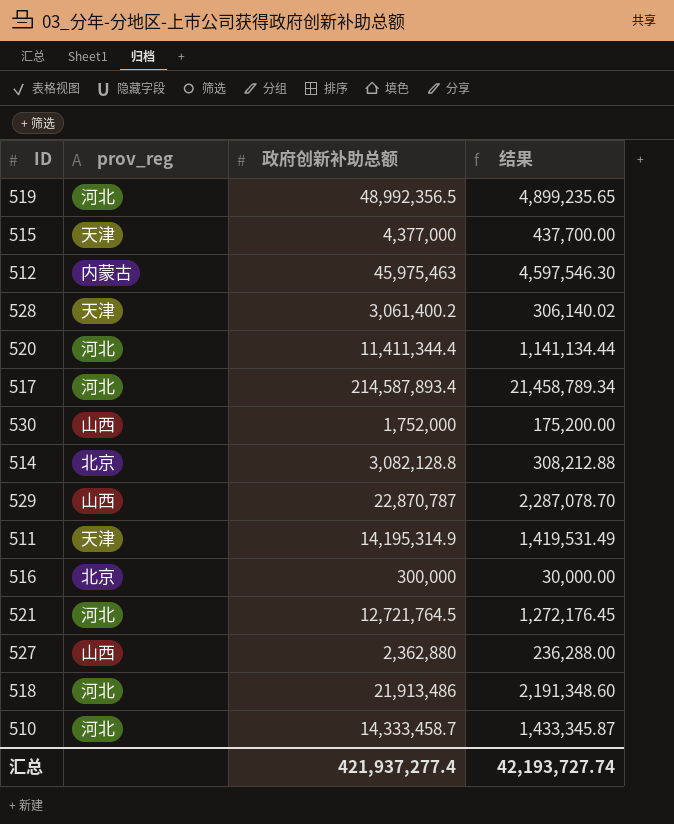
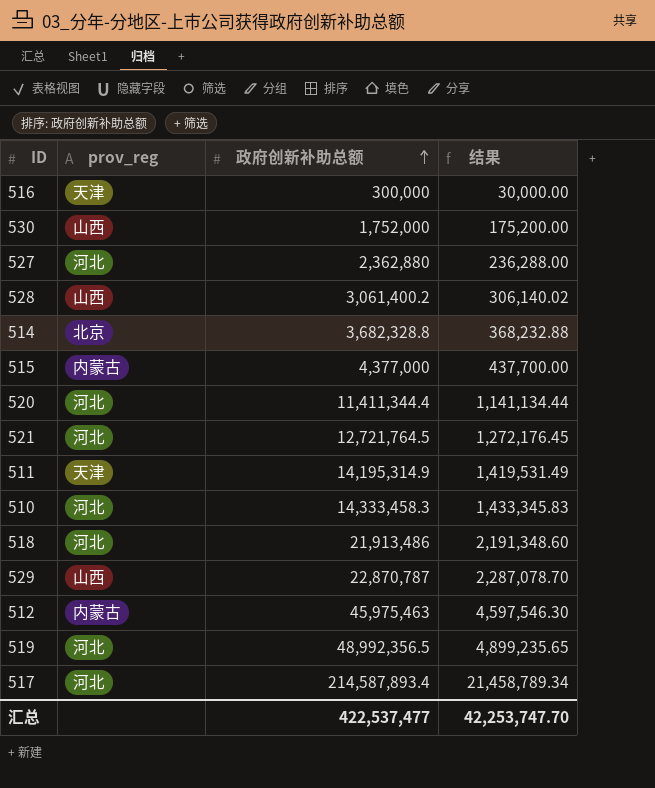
row order: none -> 政府创新补助总额 ascending
516 | prov_reg: 北京 -> 天津
527 | prov_reg: 山西 -> 河北
528 | prov_reg: 天津 -> 山西
514 | 政府创新补助总额: 3,082,128.8 -> 3,682,328.8
514 | 结果: 308,212.88 -> 368,232.88
515 | prov_reg: 天津 -> 内蒙古
510 | 政府创新补助总额: 14,333,458.7 -> 14,333,458.3
510 | 结果: 1,433,345.87 -> 1,433,345.83
汇总 | 政府创新补助总额: 421,937,277.4 -> 422,537,477
汇总 | 结果: 42,193,727.74 -> 42,253,747.70

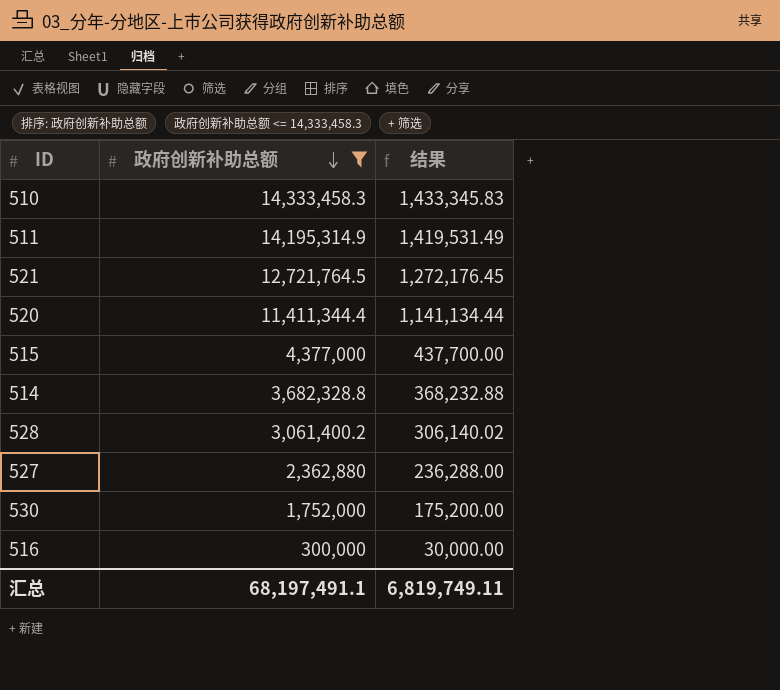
filter: none -> 政府创新补助总额 <= 14,333,458.3
row order: 政府创新补助总额 ascending -> 政府创新补助总额 descending
column prov_reg | position: 2 -> none
汇总 | 政府创新补助总额: 422,537,477 -> 68,197,491.1
汇总 | 结果: 42,253,747.70 -> 6,819,749.11

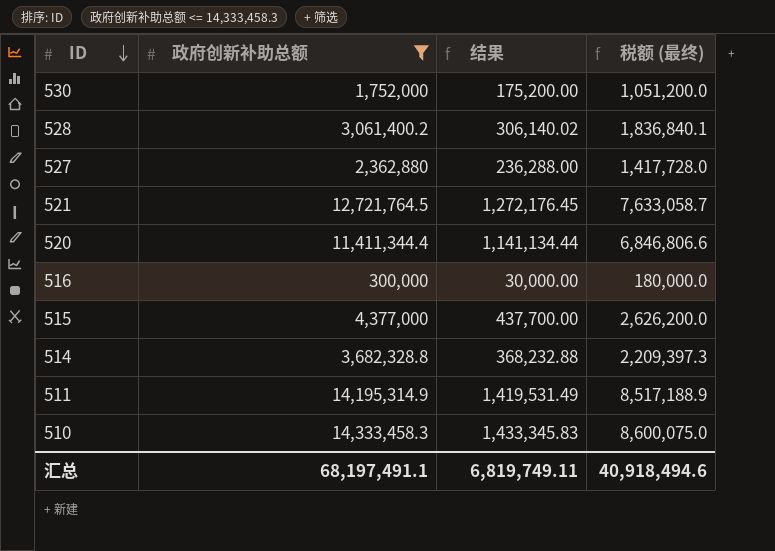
row order: 政府创新补助总额 descending -> ID descending
column 税额 (最终) | formula: none -> [政府创新补助总额] * 0.6

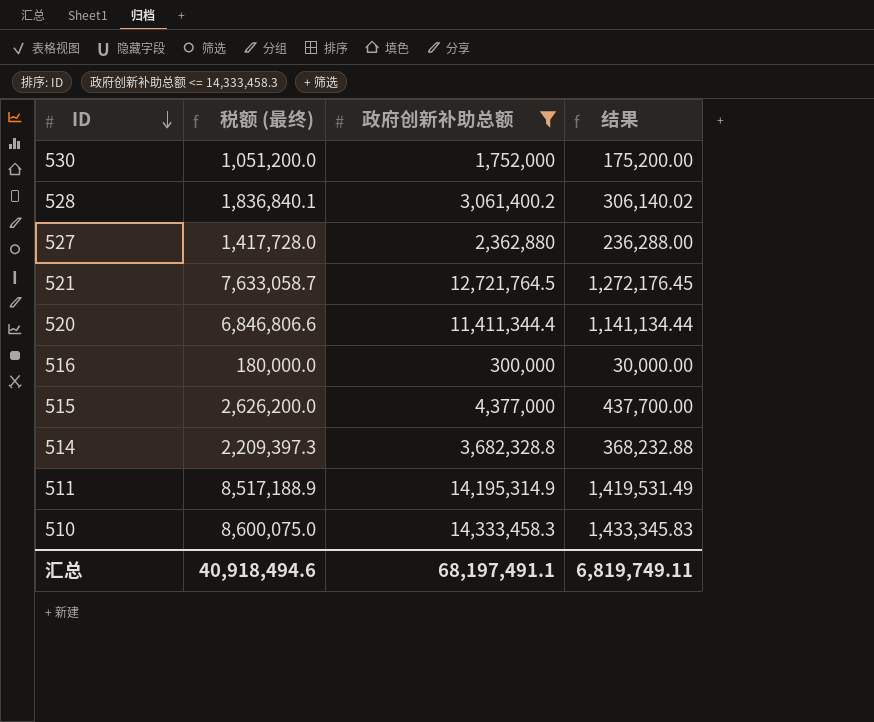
column 税额 (最终) | position: 4 -> 2

